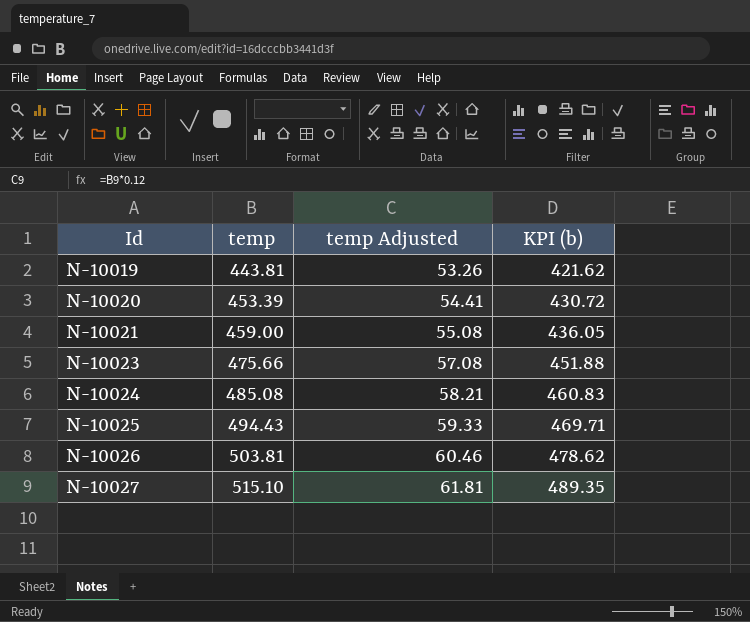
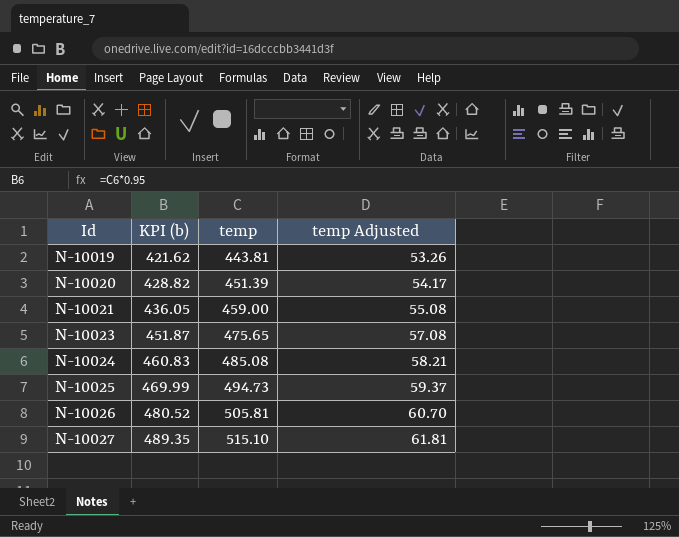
column KPI (b) | position: 4 -> 2
N-10020 | KPI (b): 430.72 -> 428.82
N-10020 | temp: 453.39 -> 451.39
N-10020 | temp Adjusted: 54.41 -> 54.17
N-10023 | KPI (b): 451.88 -> 451.87
N-10023 | temp: 475.66 -> 475.65
N-10025 | KPI (b): 469.71 -> 469.99
N-10025 | temp: 494.43 -> 494.73
N-10025 | temp Adjusted: 59.33 -> 59.37
N-10026 | KPI (b): 478.62 -> 480.52
N-10026 | temp: 503.81 -> 505.81
N-10026 | temp Adjusted: 60.46 -> 60.70

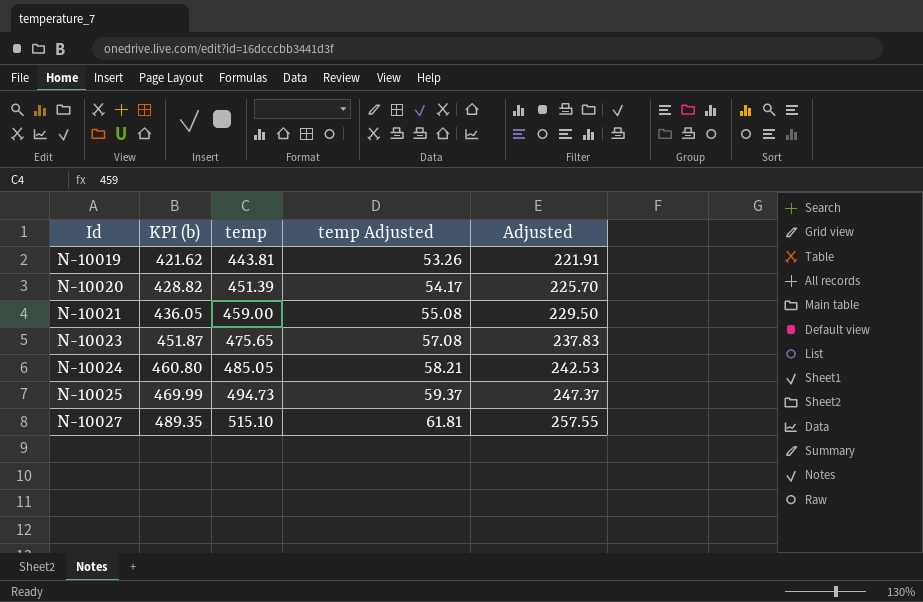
column Adjusted | formula: none -> [temp] * 0.5
row N-10026: 480.52 | 505.81 | 60.70 -> none
N-10024 | KPI (b): 460.83 -> 460.80
N-10024 | temp: 485.08 -> 485.05

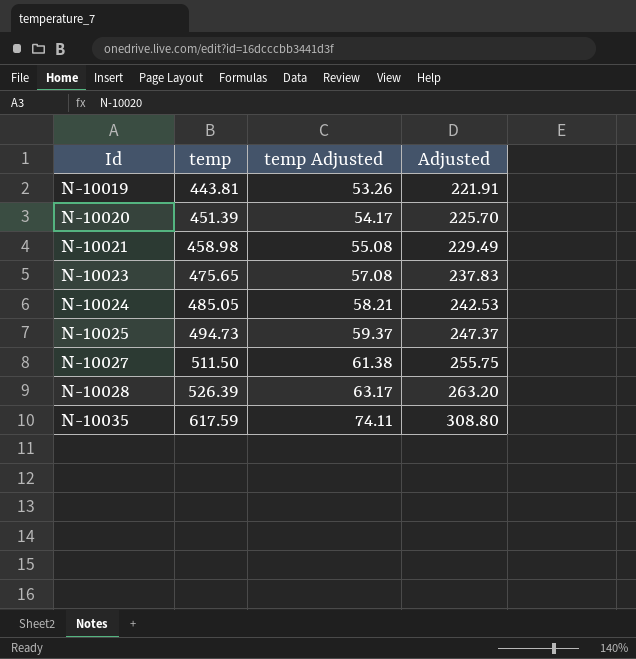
column KPI (b) | formula: [temp] * 0.95 -> none
N-10021 | temp: 459.00 -> 458.98
N-10021 | Adjusted: 229.50 -> 229.49
N-10027 | temp: 515.10 -> 511.50
N-10027 | temp Adjusted: 61.81 -> 61.38
N-10027 | Adjusted: 257.55 -> 255.75
row N-10028: none -> 526.39 | 63.17 | 263.20
row N-10035: none -> 617.59 | 74.11 | 308.80

